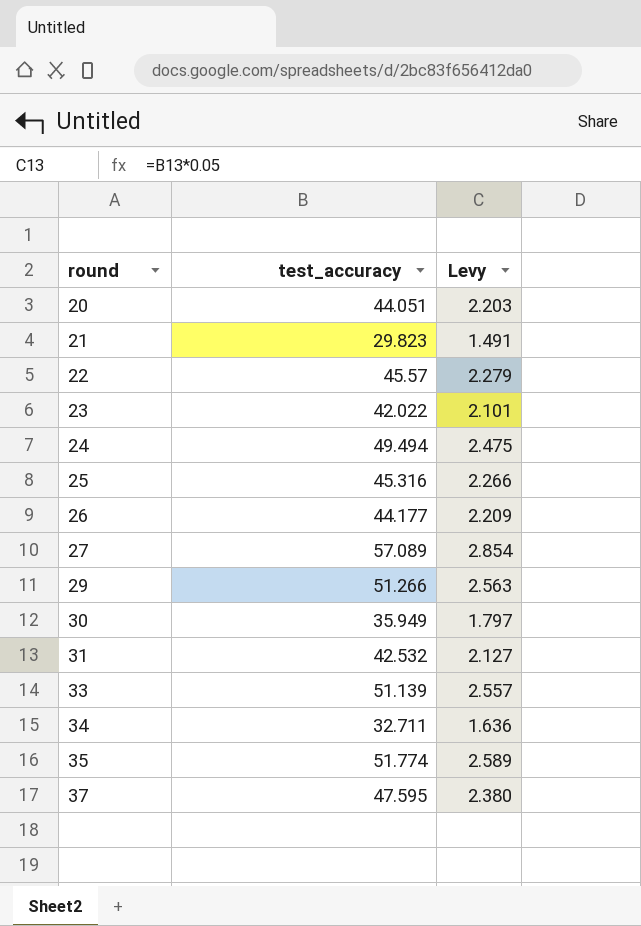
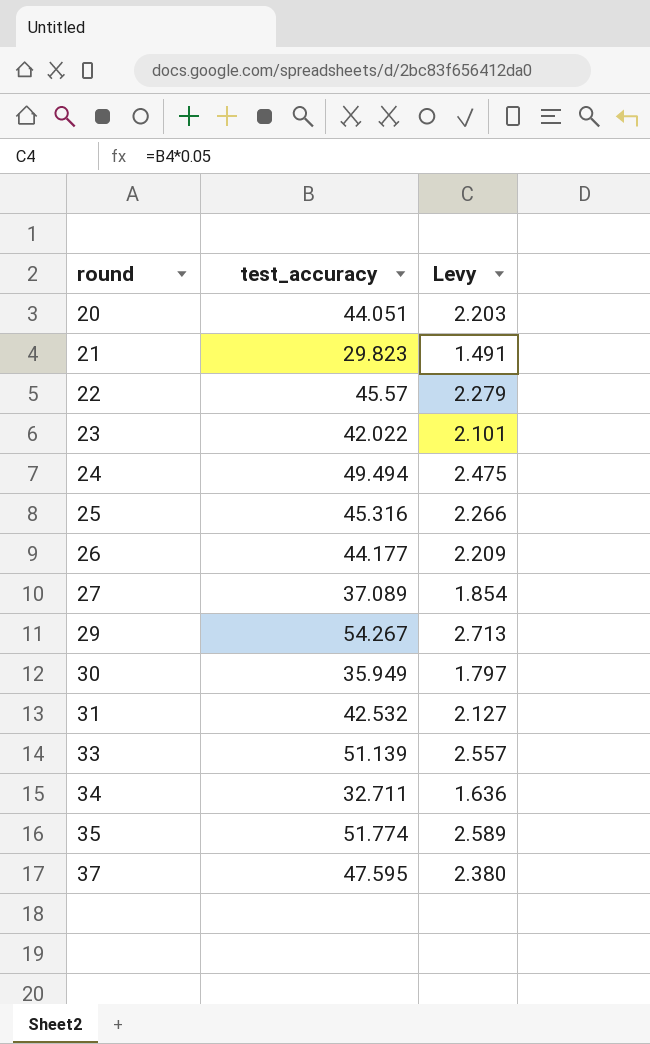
27 | test_accuracy: 57.089 -> 37.089
27 | Levy: 2.854 -> 1.854
29 | test_accuracy: 51.266 -> 54.267
29 | Levy: 2.563 -> 2.713

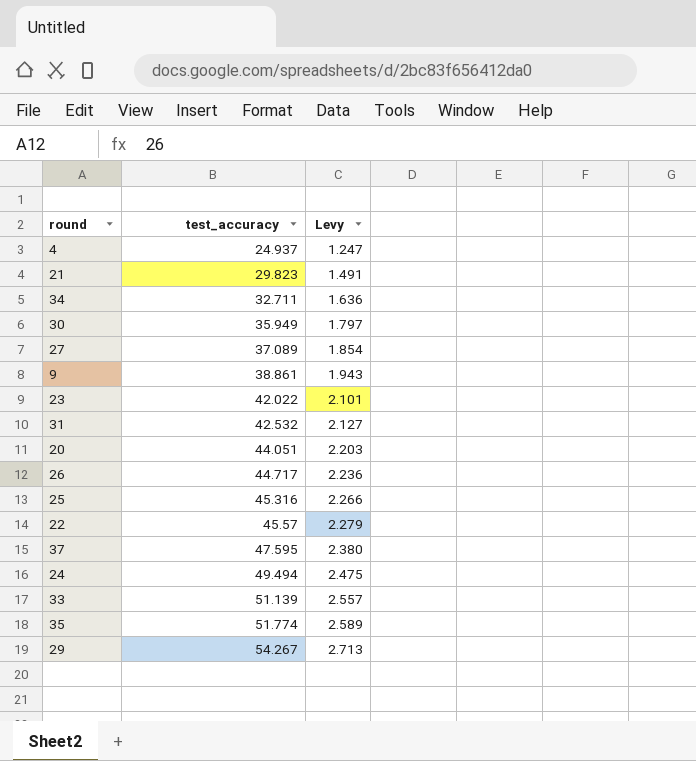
row order: round ascending -> test_accuracy ascending
row 4: none -> 24.937 | 1.247
row 9: none -> 38.861 | 1.943
26 | test_accuracy: 44.177 -> 44.717
26 | Levy: 2.209 -> 2.236

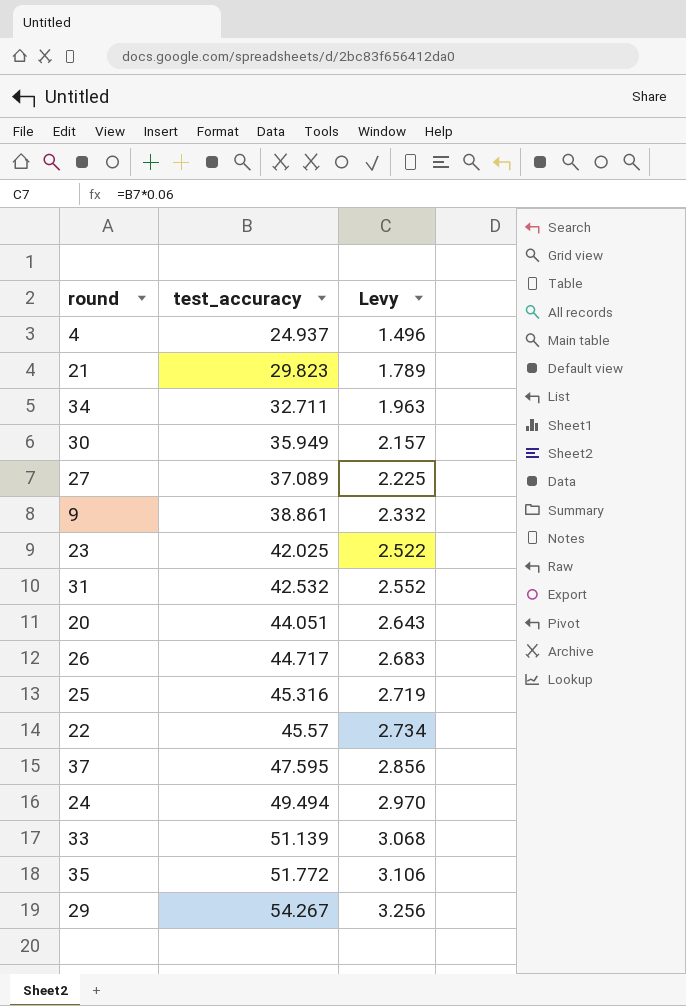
column Levy | formula: [test_accuracy] * 0.05 -> [test_accuracy] * 0.06
23 | test_accuracy: 42.022 -> 42.025
35 | test_accuracy: 51.774 -> 51.772

